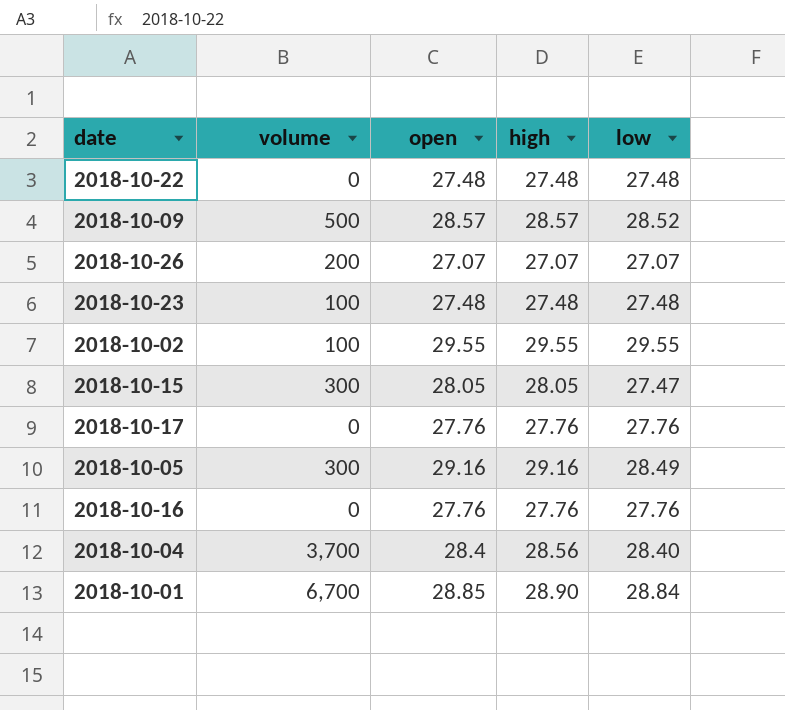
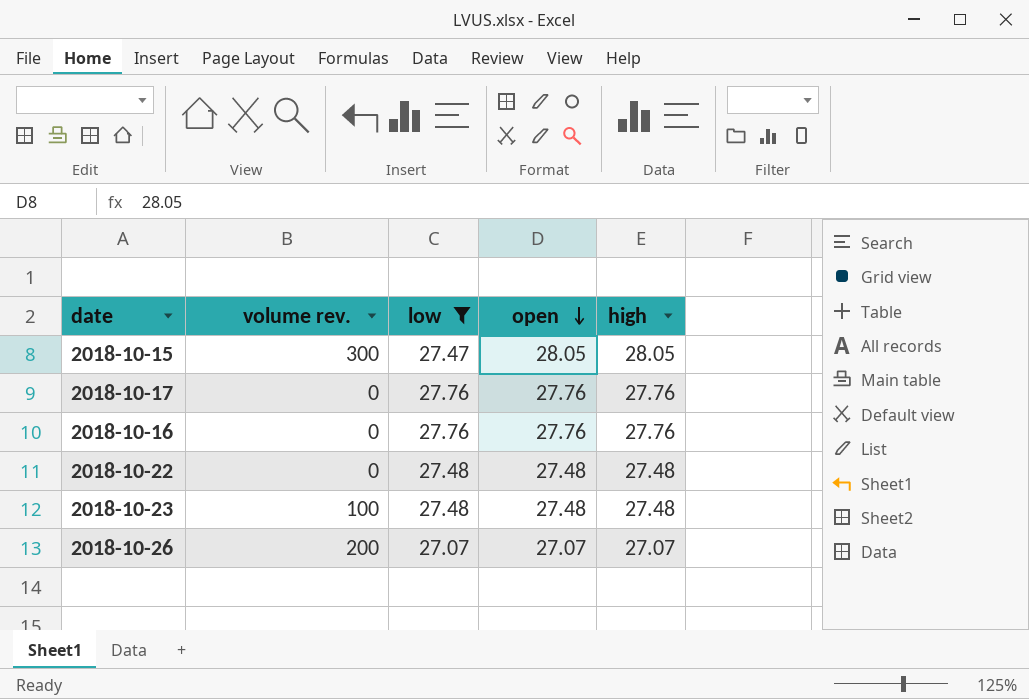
filter: none -> low <= 27.76
row order: none -> open descending
column name: volume -> volume rev.
column low | position: 5 -> 3

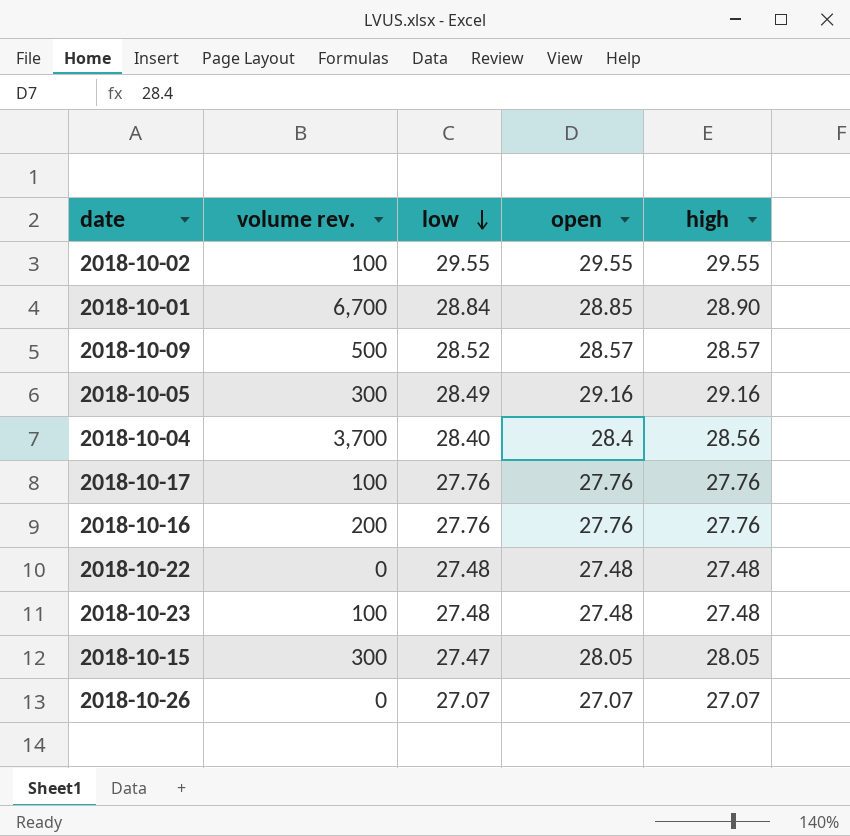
filter: low <= 27.76 -> none
row order: open descending -> low descending
2018-10-17 | volume rev.: 0 -> 100
2018-10-16 | volume rev.: 0 -> 200
2018-10-26 | volume rev.: 200 -> 0

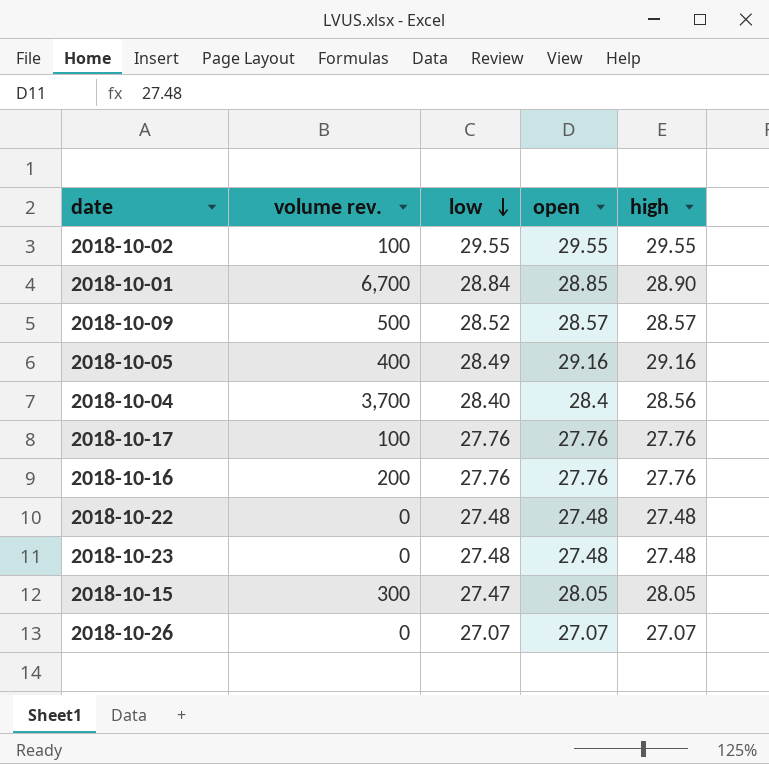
2018-10-05 | volume rev.: 300 -> 400
2018-10-23 | volume rev.: 100 -> 0

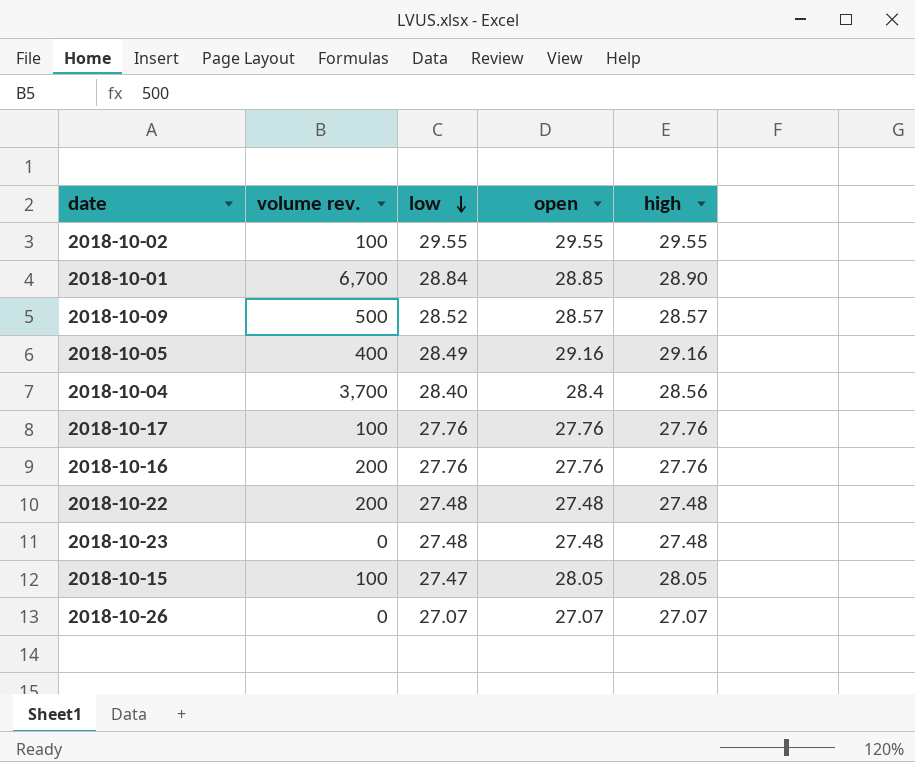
2018-10-22 | volume rev.: 0 -> 200
2018-10-15 | volume rev.: 300 -> 100

